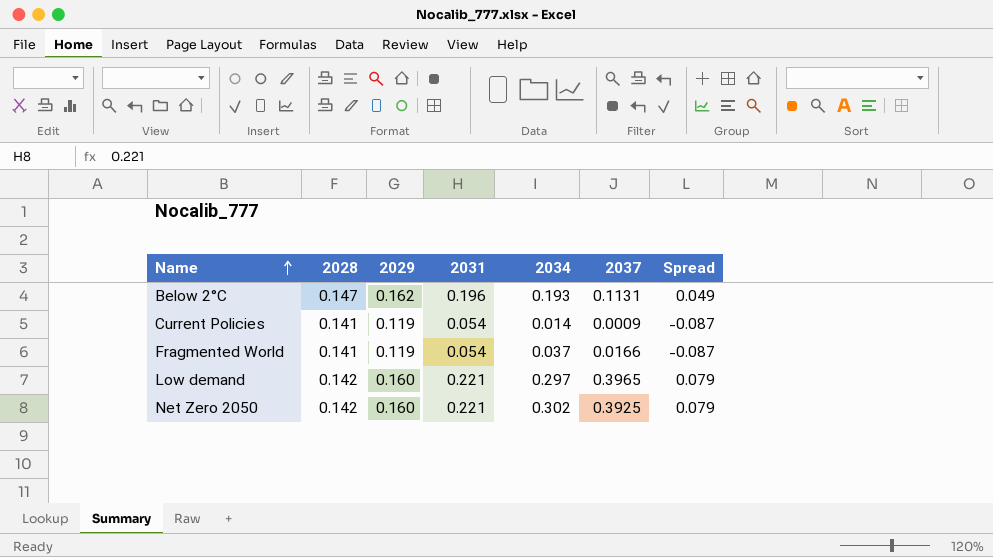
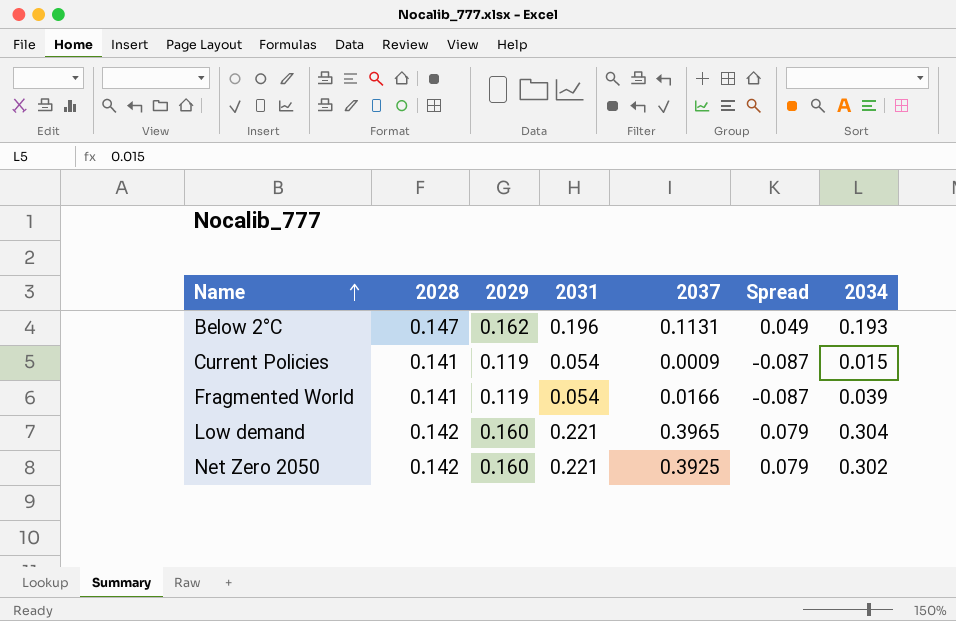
column 2034 | position: 5 -> 7
Current Policies | 2034: 0.014 -> 0.015
Fragmented World | 2034: 0.037 -> 0.039
Low demand | 2034: 0.297 -> 0.304

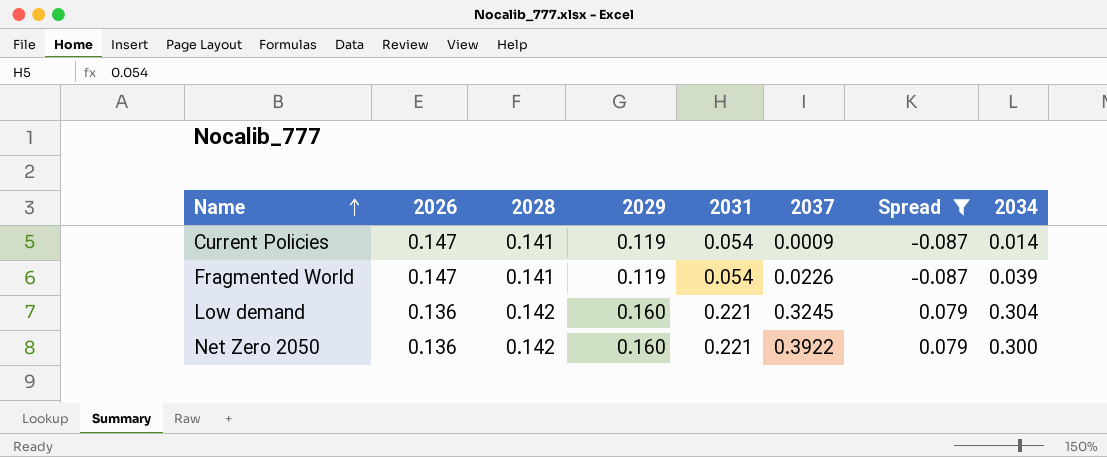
filter: none -> Spread != 0.049
column 2026 | position: none -> 2
Current Policies | 2034: 0.015 -> 0.014
Fragmented World | 2037: 0.0166 -> 0.0226
Low demand | 2037: 0.3965 -> 0.3245
Net Zero 2050 | 2037: 0.3925 -> 0.3922
Net Zero 2050 | 2034: 0.302 -> 0.300

